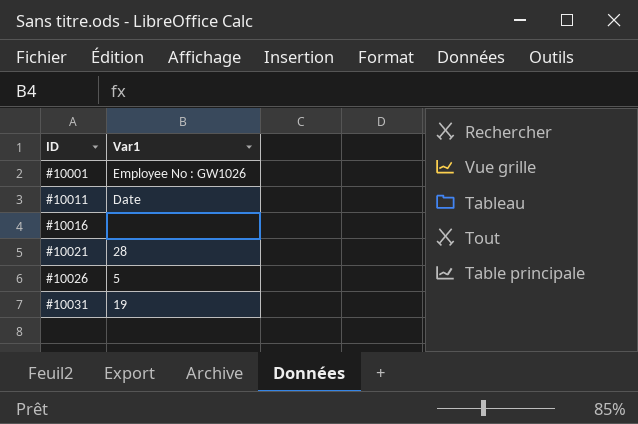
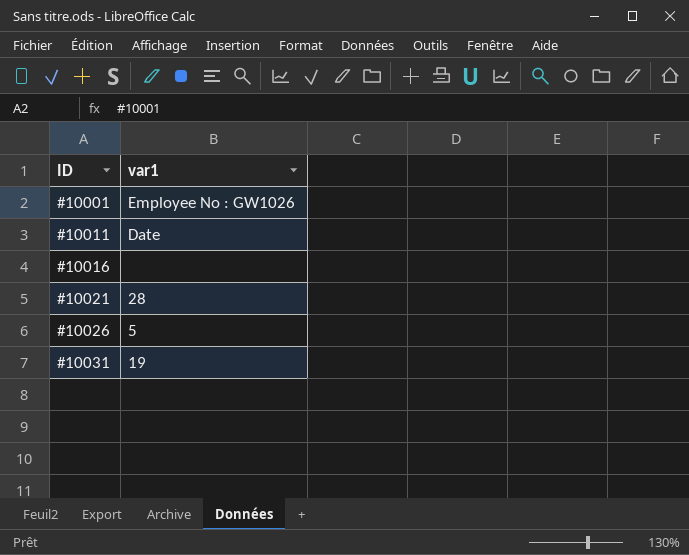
column name: Var1 -> var1

